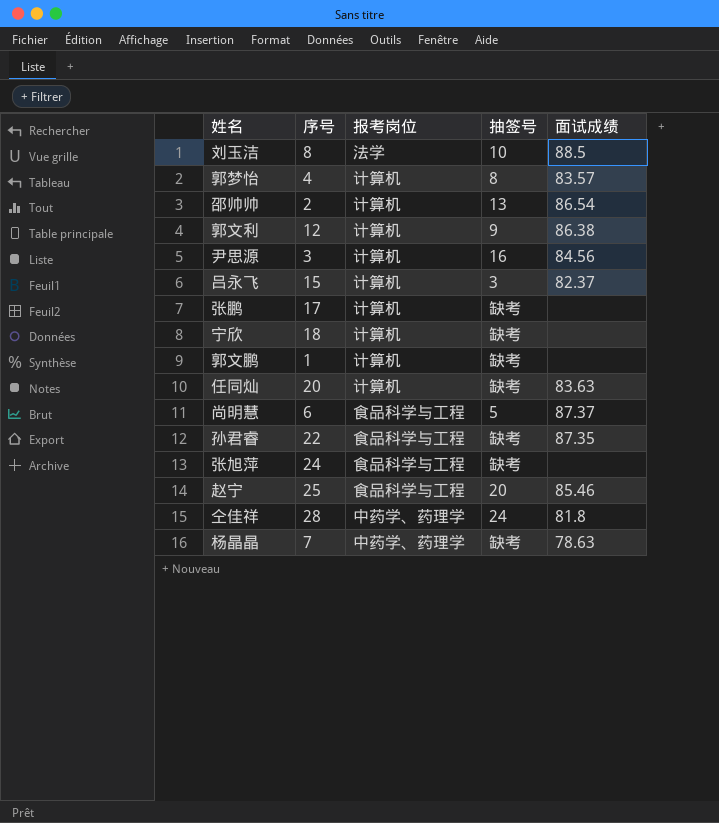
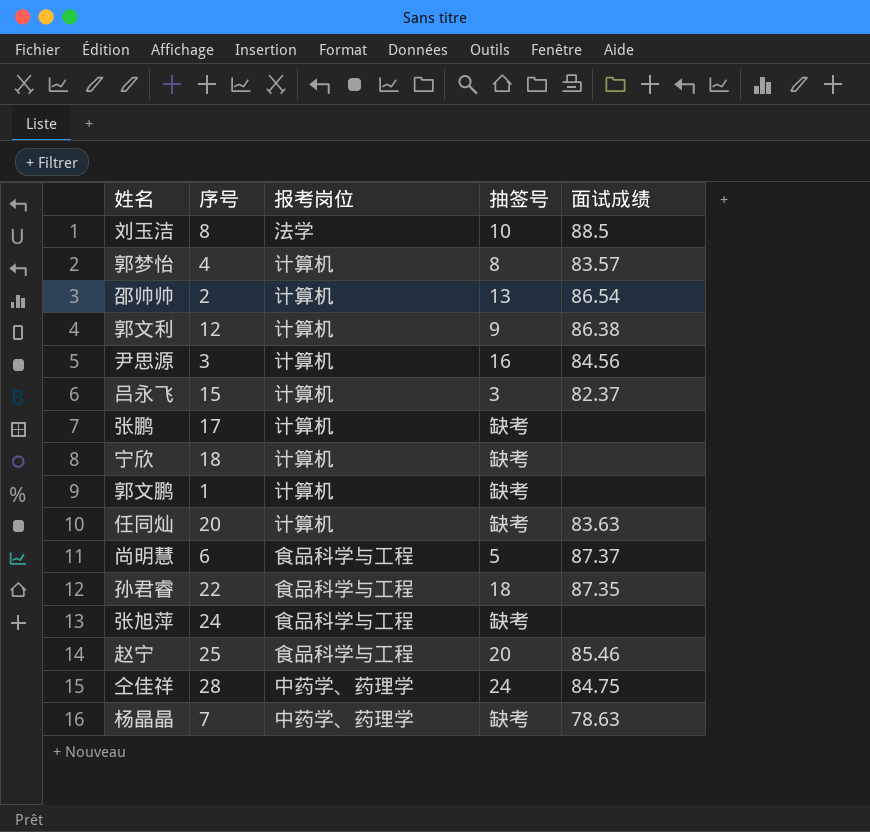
孙君睿 | 抽签号: 缺考 -> 18
仝佳祥 | 面试成绩: 81.8 -> 84.75

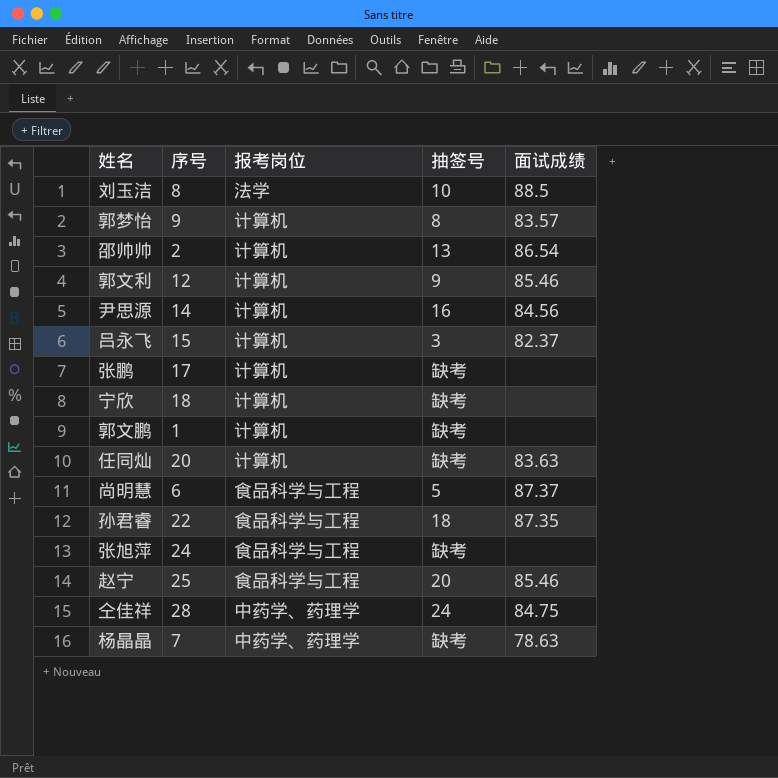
郭梦怡 | 序号: 4 -> 9
郭文利 | 面试成绩: 86.38 -> 85.46
尹思源 | 序号: 3 -> 14

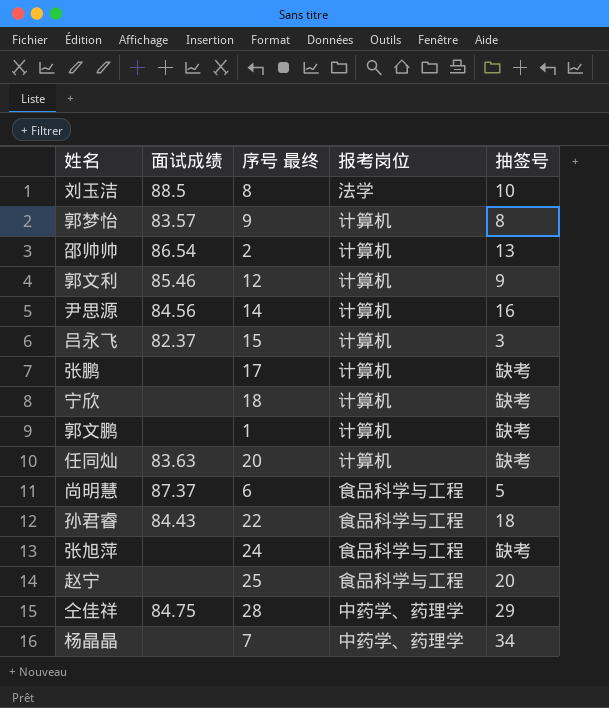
column 面试成绩 | position: 5 -> 2
column name: 序号 -> 序号 最终
孙君睿 | 面试成绩: 87.35 -> 84.43
赵宁 | 面试成绩: 85.46 -> none
仝佳祥 | 抽签号: 24 -> 29
杨晶晶 | 面试成绩: 78.63 -> none
杨晶晶 | 抽签号: 缺考 -> 34

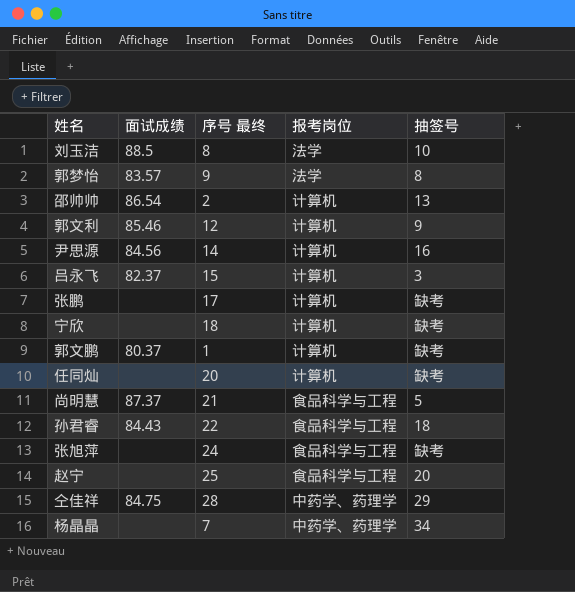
郭梦怡 | 报考岗位: 计算机 -> 法学
郭文鹏 | 面试成绩: none -> 80.37
任同灿 | 面试成绩: 83.63 -> none
尚明慧 | 序号 最终: 6 -> 21

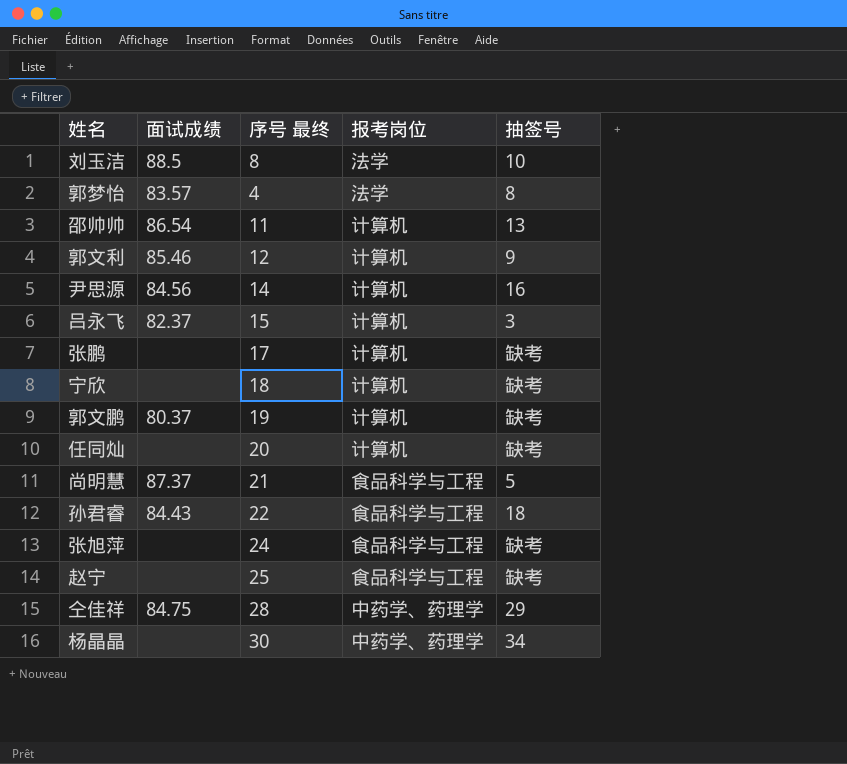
郭梦怡 | 序号 最终: 9 -> 4
邵帅帅 | 序号 最终: 2 -> 11
郭文鹏 | 序号 最终: 1 -> 19
赵宁 | 抽签号: 20 -> 缺考
杨晶晶 | 序号 最终: 7 -> 30

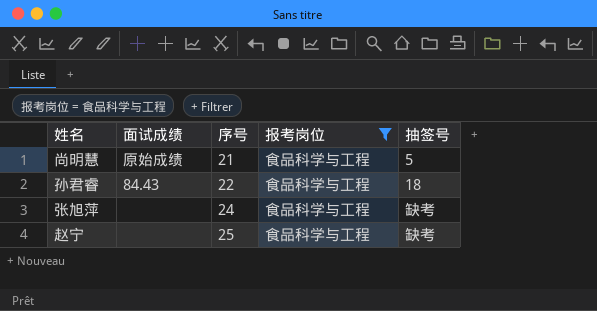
filter: none -> 报考岗位 = 食品科学与工程
column name: 序号 最终 -> 序号
尚明慧 | 面试成绩: 87.37 -> 原始成绩

